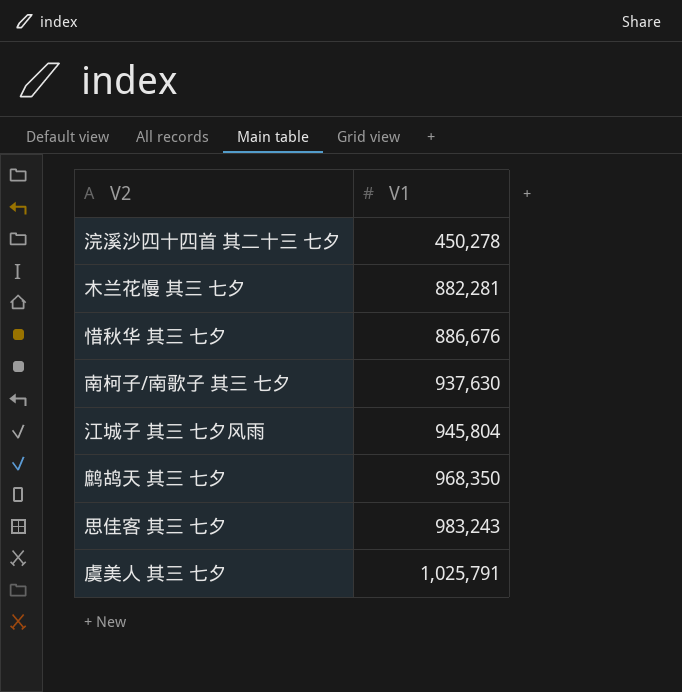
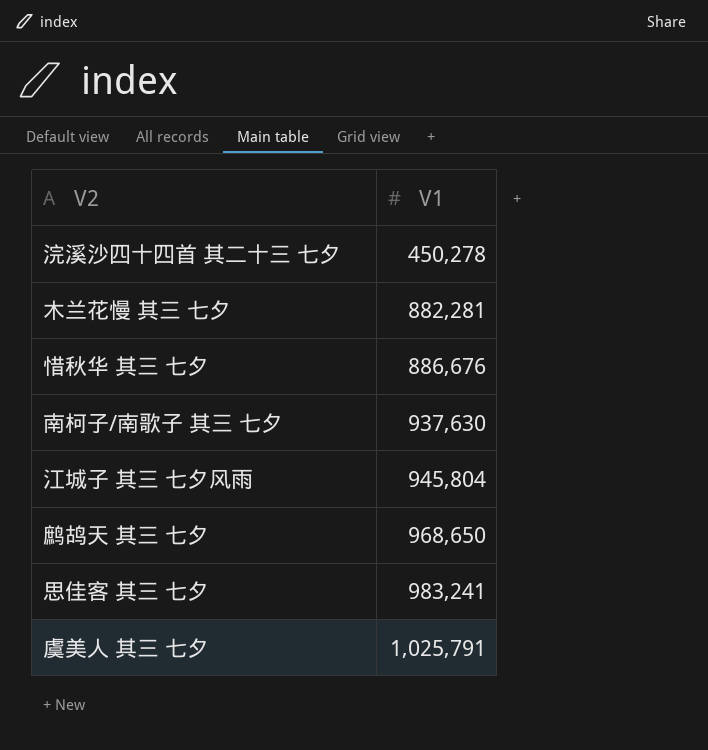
鹧鸪天 其三 七夕 | V1: 968,350 -> 968,650
思佳客 其三 七夕 | V1: 983,243 -> 983,241

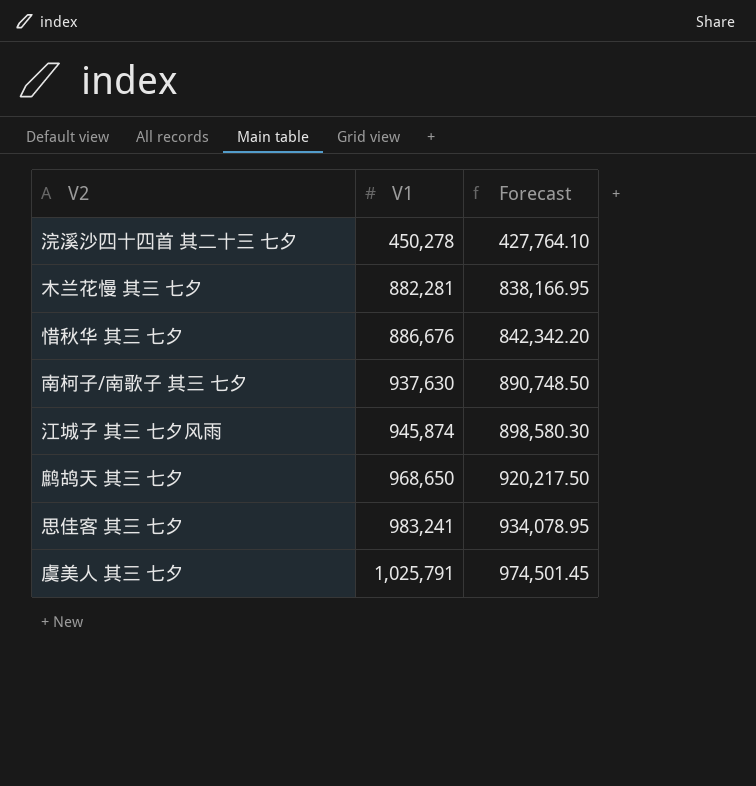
column Forecast | formula: none -> [V1] * 0.95
江城子 其三 七夕风雨 | V1: 945,804 -> 945,874

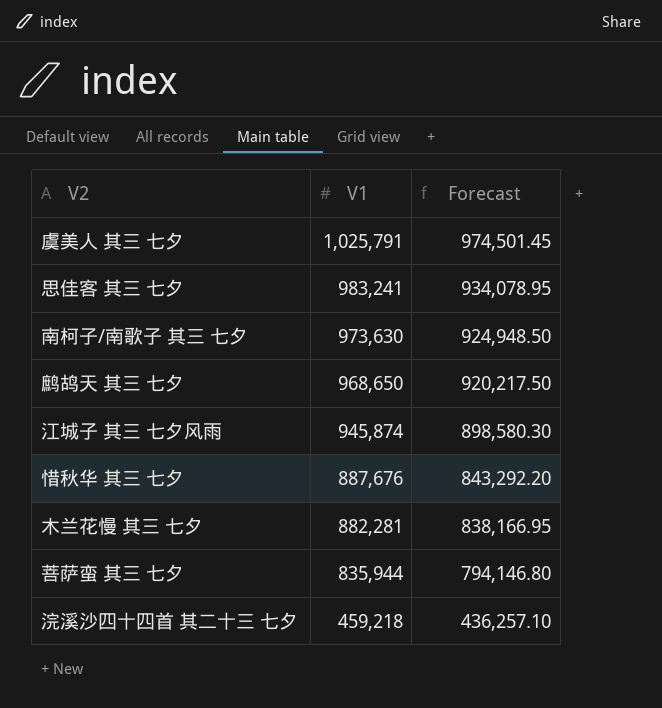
row order: V1 ascending -> V1 descending
南柯子/南歌子 其三 七夕 | V1: 937,630 -> 973,630
南柯子/南歌子 其三 七夕 | Forecast: 890,748.50 -> 924,948.50
惜秋华 其三 七夕 | V1: 886,676 -> 887,676
惜秋华 其三 七夕 | Forecast: 842,342.20 -> 843,292.20
row 菩萨蛮 其三 七夕: none -> 835,944 | 794,146.80
浣溪沙四十四首 其二十三 七夕 | V1: 450,278 -> 459,218
浣溪沙四十四首 其二十三 七夕 | Forecast: 427,764.10 -> 436,257.10

